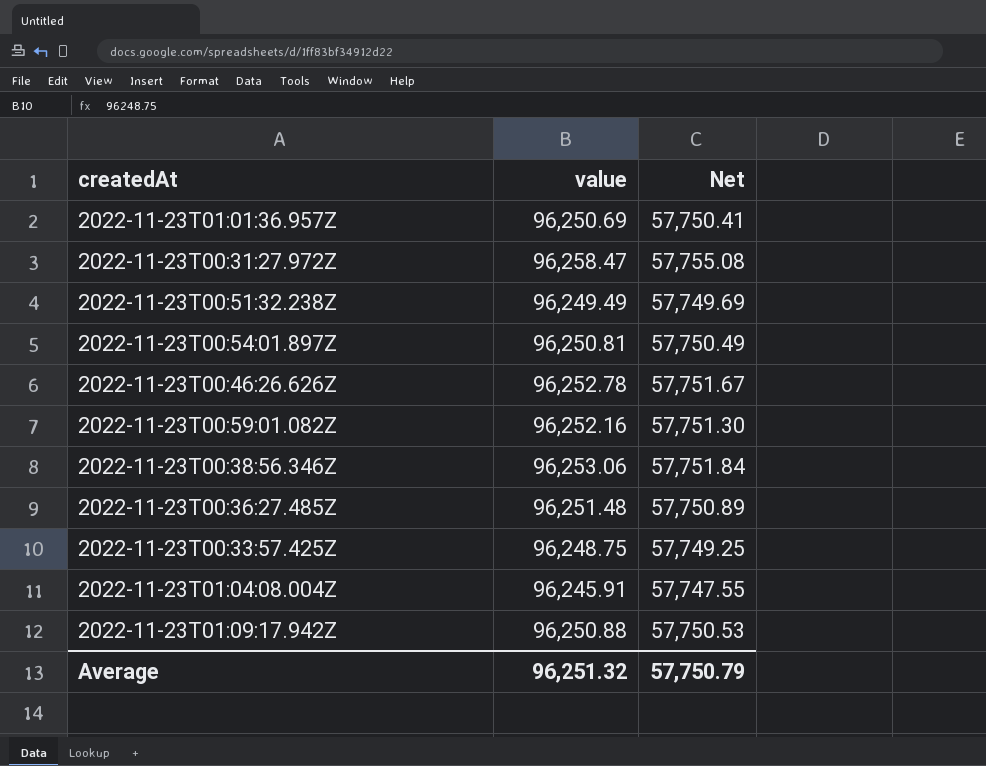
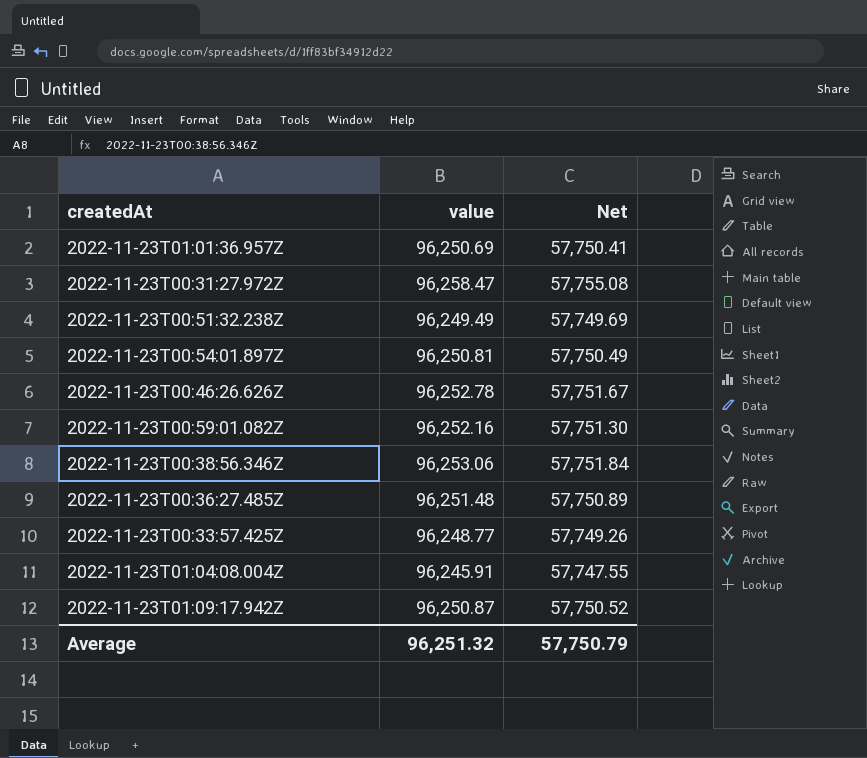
2022-11-23T00:33:57.425Z | value: 96,248.75 -> 96,248.77
2022-11-23T00:33:57.425Z | Net: 57,749.25 -> 57,749.26
2022-11-23T01:09:17.942Z | value: 96,250.88 -> 96,250.87
2022-11-23T01:09:17.942Z | Net: 57,750.53 -> 57,750.52

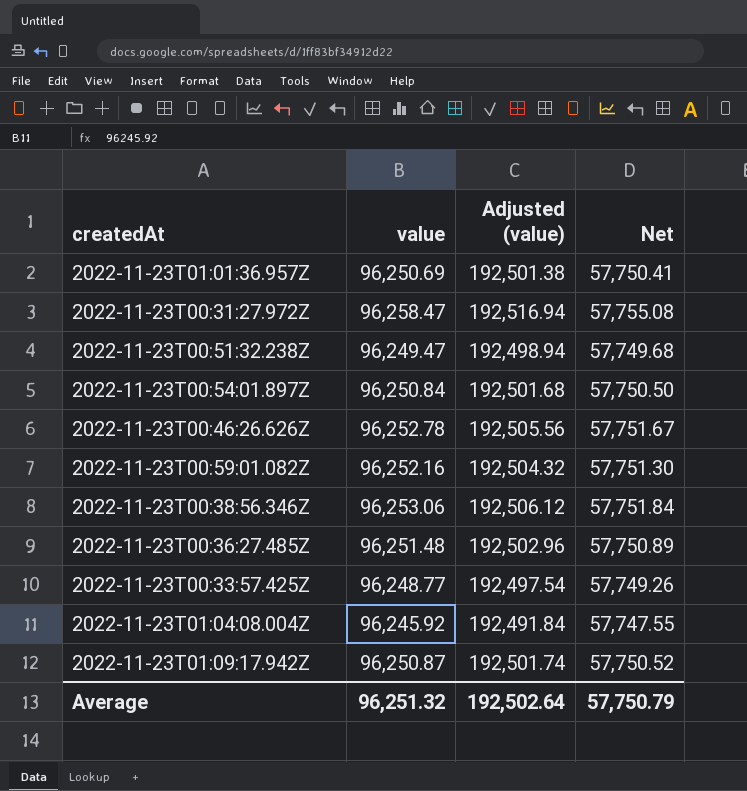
column Adjusted (value) | formula: none -> [value] * 2
2022-11-23T00:51:32.238Z | value: 96,249.49 -> 96,249.47
2022-11-23T00:51:32.238Z | Net: 57,749.69 -> 57,749.68
2022-11-23T00:54:01.897Z | value: 96,250.81 -> 96,250.84
2022-11-23T00:54:01.897Z | Net: 57,750.49 -> 57,750.50
2022-11-23T01:04:08.004Z | value: 96,245.91 -> 96,245.92

